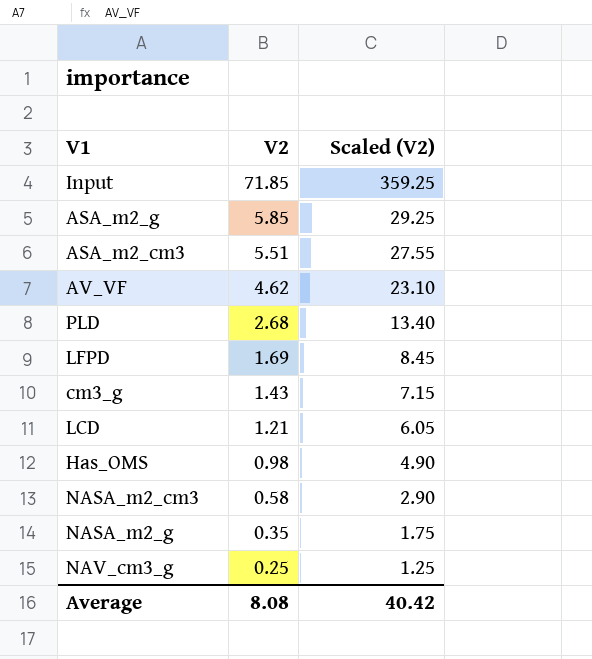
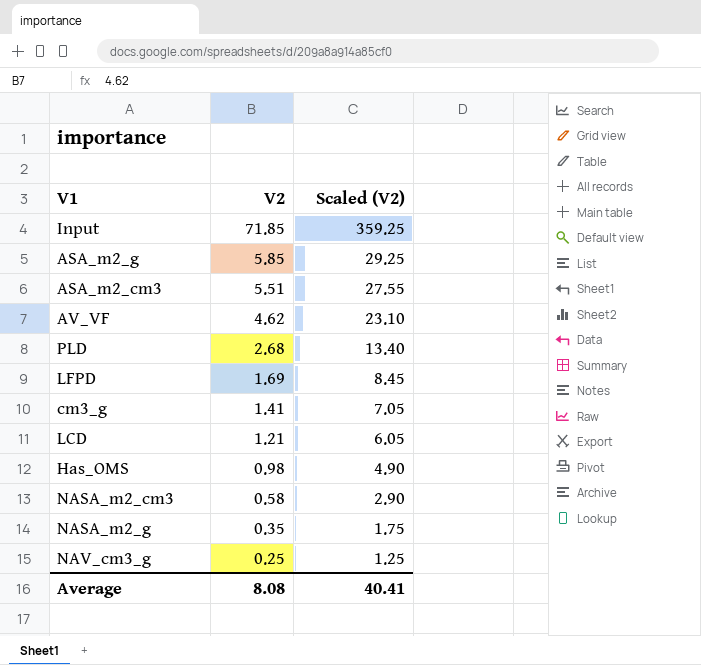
cm3_g | V2: 1.43 -> 1.41
cm3_g | Scaled (V2): 7.15 -> 7.05
Average | Scaled (V2): 40.42 -> 40.41

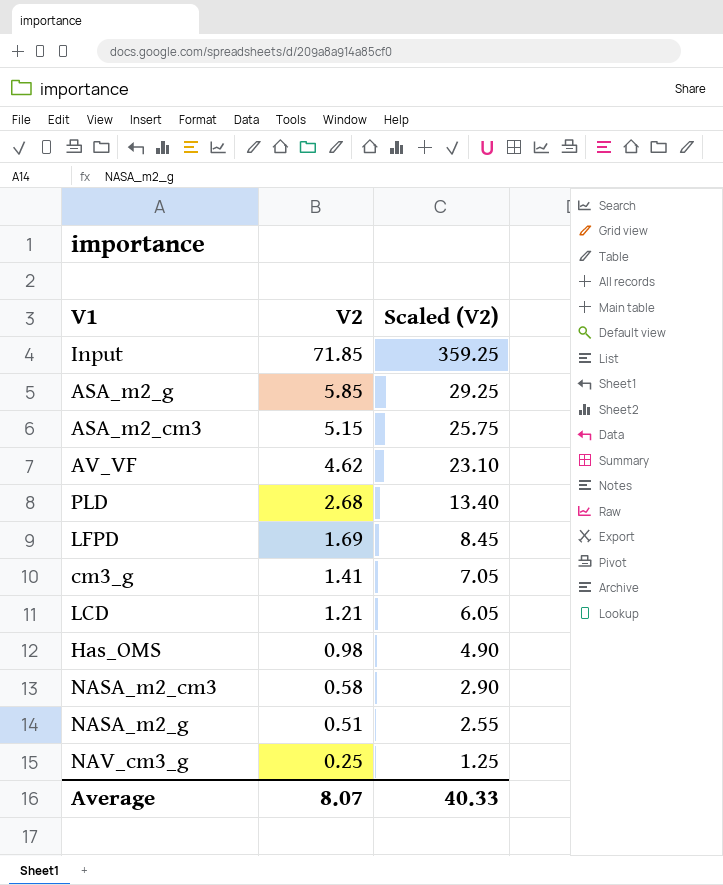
ASA_m2_cm3 | V2: 5.51 -> 5.15
ASA_m2_cm3 | Scaled (V2): 27.55 -> 25.75
NASA_m2_g | V2: 0.35 -> 0.51
NASA_m2_g | Scaled (V2): 1.75 -> 2.55
Average | V2: 8.08 -> 8.07
Average | Scaled (V2): 40.41 -> 40.33

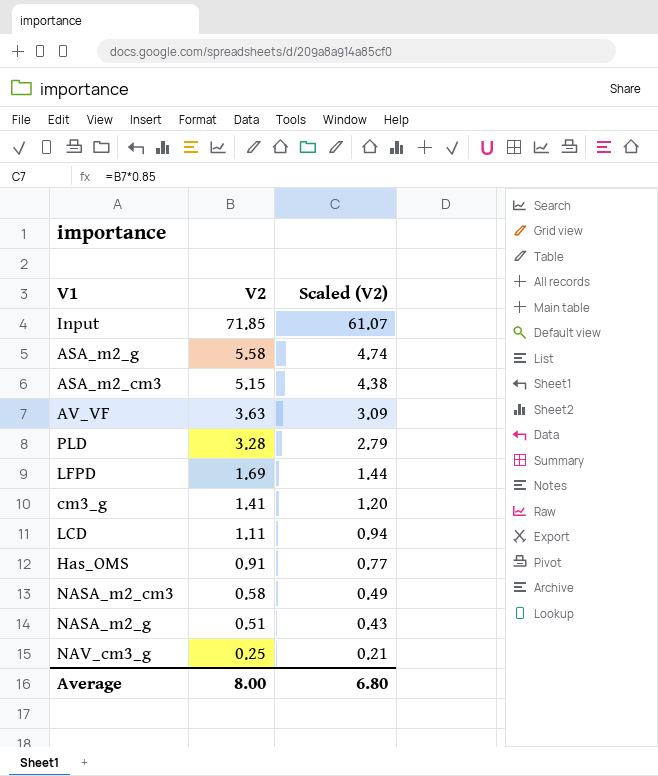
column Scaled (V2) | formula: [V2] * 5 -> [V2] * 0.85
ASA_m2_g | V2: 5.85 -> 5.58
AV_VF | V2: 4.62 -> 3.63
PLD | V2: 2.68 -> 3.28
LCD | V2: 1.21 -> 1.11
Has_OMS | V2: 0.98 -> 0.91
Average | V2: 8.07 -> 8.00
Average | Scaled (V2): 40.33 -> 6.80

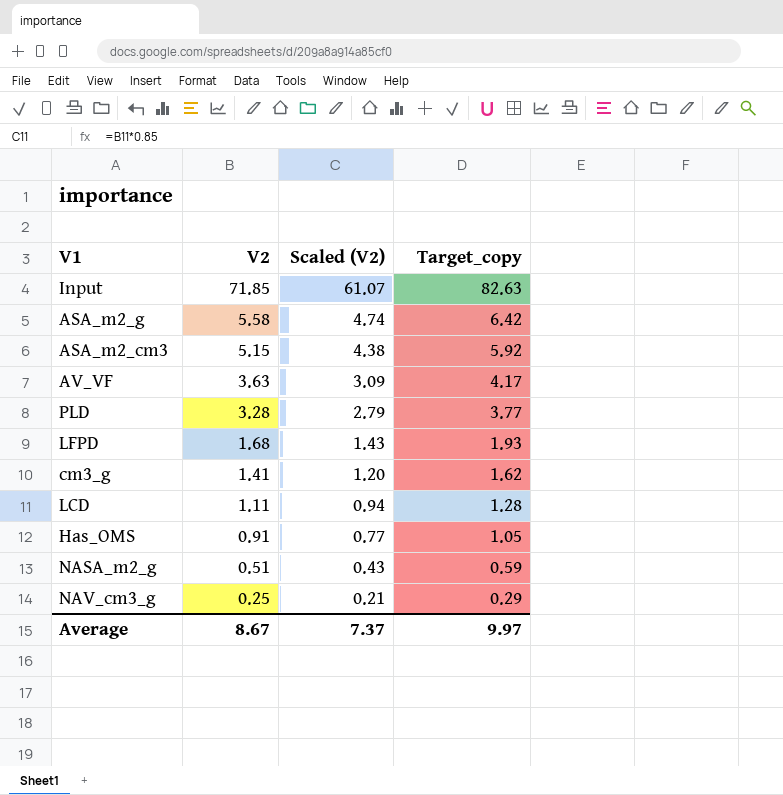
column Target_copy | formula: none -> [V2] * 1.15
row NASA_m2_cm3: 0.58 | 0.49 -> none
LFPD | V2: 1.69 -> 1.68
LFPD | Scaled (V2): 1.44 -> 1.43
Average | V2: 8.00 -> 8.67
Average | Scaled (V2): 6.80 -> 7.37

